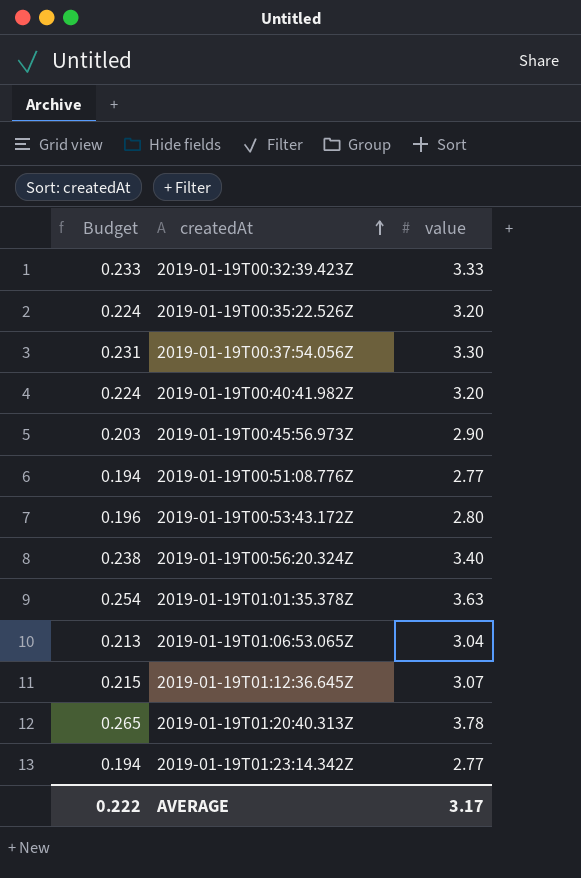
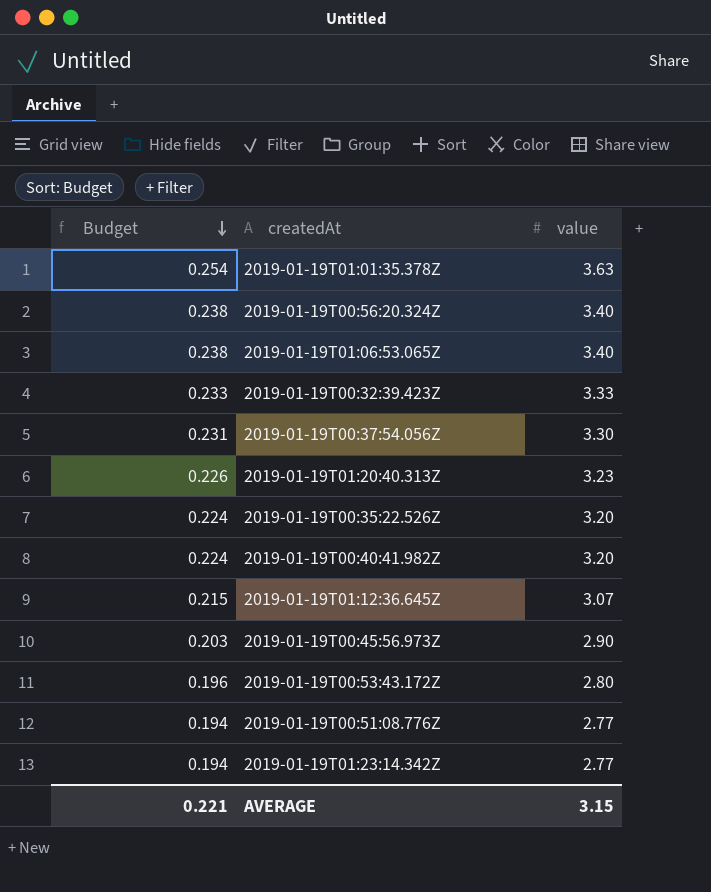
row order: createdAt ascending -> Budget descending
2019-01-19T01:06:53.065Z | Budget: 0.213 -> 0.238
2019-01-19T01:06:53.065Z | value: 3.04 -> 3.40
2019-01-19T01:20:40.313Z | Budget: 0.265 -> 0.226
2019-01-19T01:20:40.313Z | value: 3.78 -> 3.23
AVERAGE | Budget: 0.222 -> 0.221
AVERAGE | value: 3.17 -> 3.15

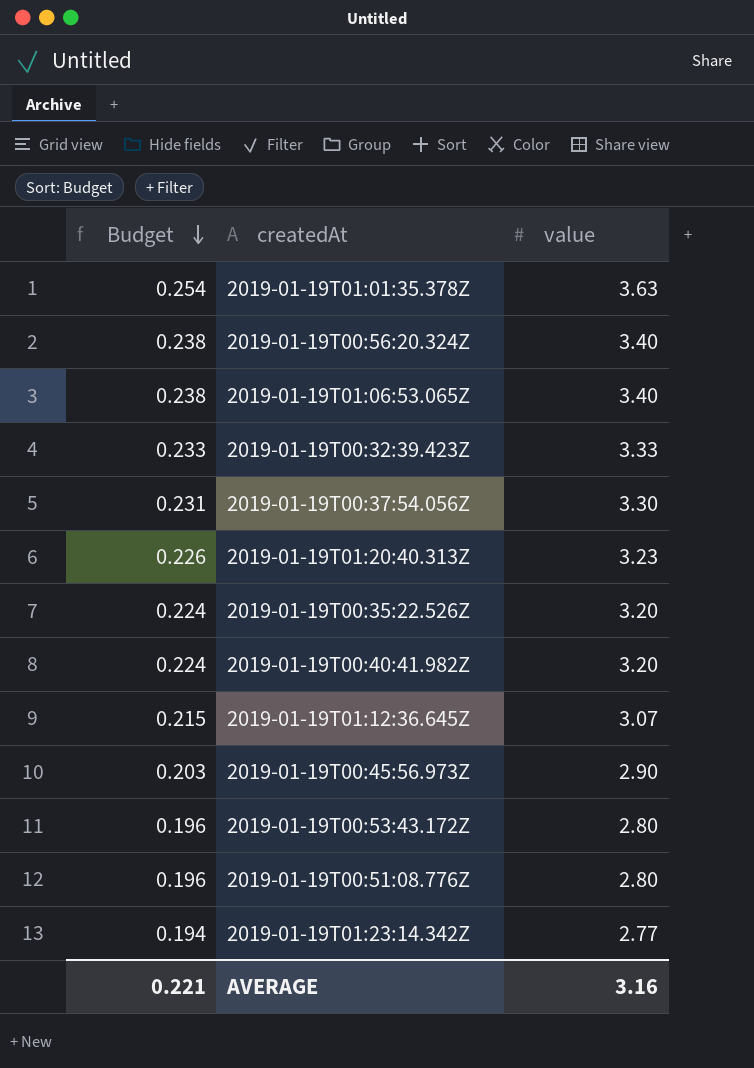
2019-01-19T00:51:08.776Z | Budget: 0.194 -> 0.196
2019-01-19T00:51:08.776Z | value: 2.77 -> 2.80
AVERAGE | value: 3.15 -> 3.16

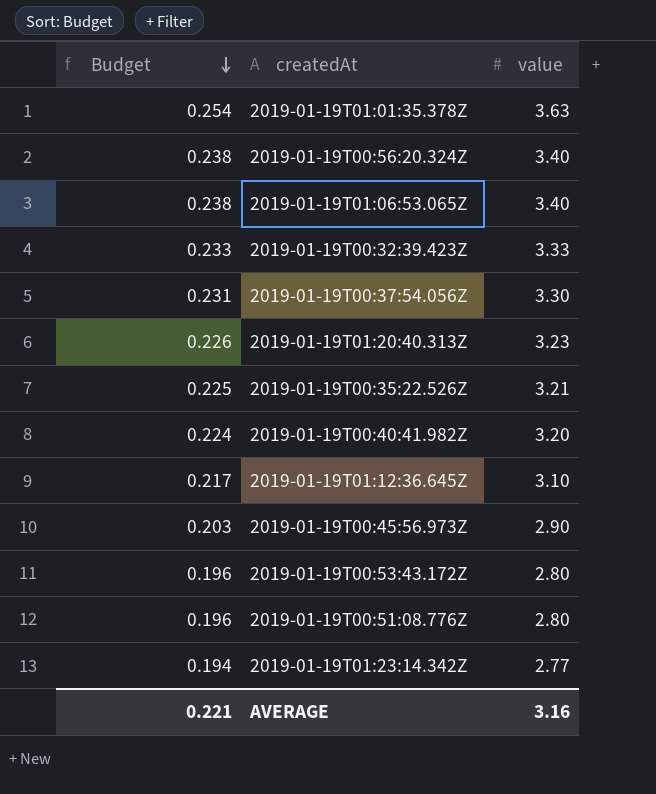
2019-01-19T00:35:22.526Z | Budget: 0.224 -> 0.225
2019-01-19T00:35:22.526Z | value: 3.20 -> 3.21
2019-01-19T01:12:36.645Z | Budget: 0.215 -> 0.217
2019-01-19T01:12:36.645Z | value: 3.07 -> 3.10

